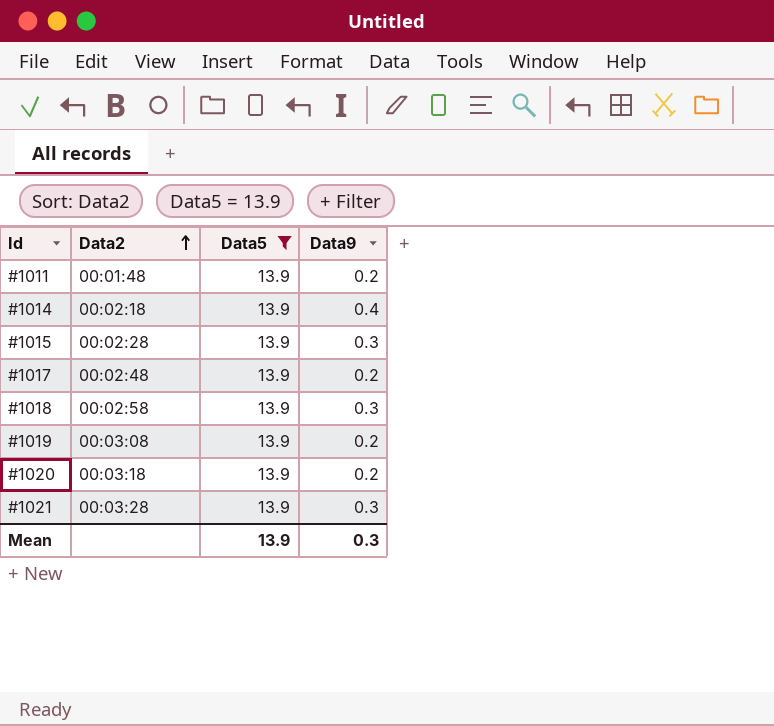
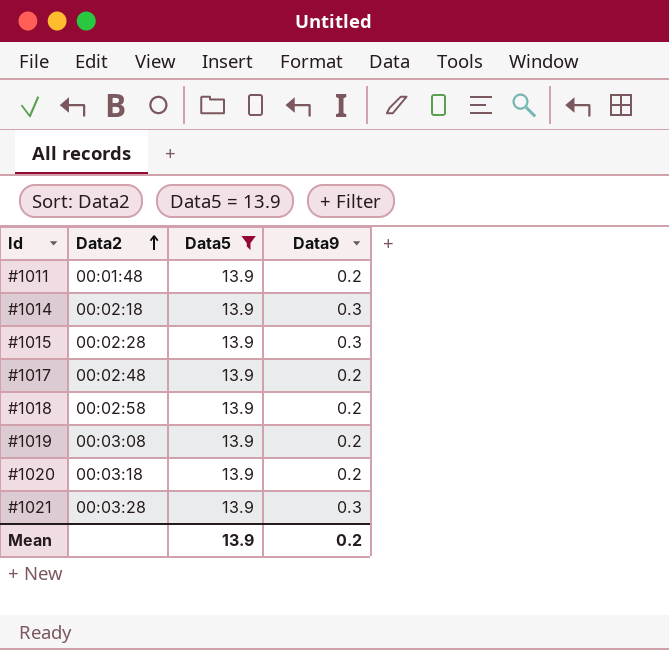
#1014 | Data9: 0.4 -> 0.3
#1018 | Data9: 0.3 -> 0.2
Mean | Data9: 0.3 -> 0.2

